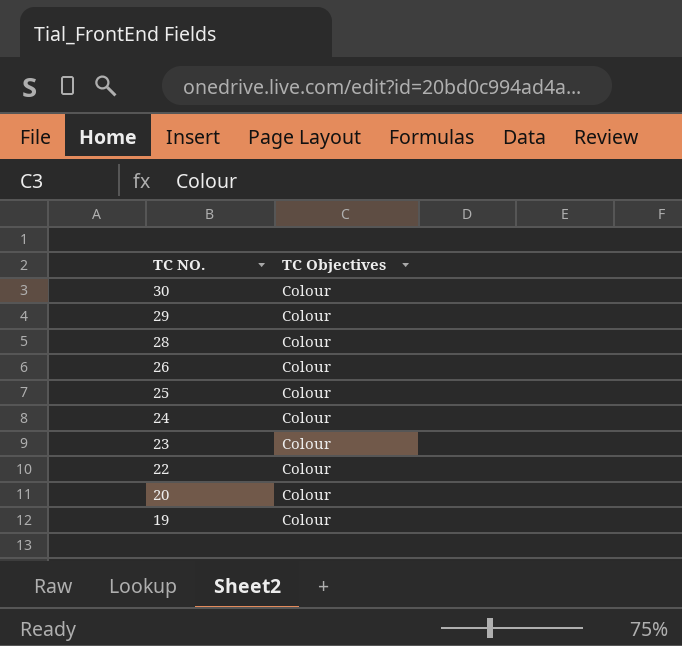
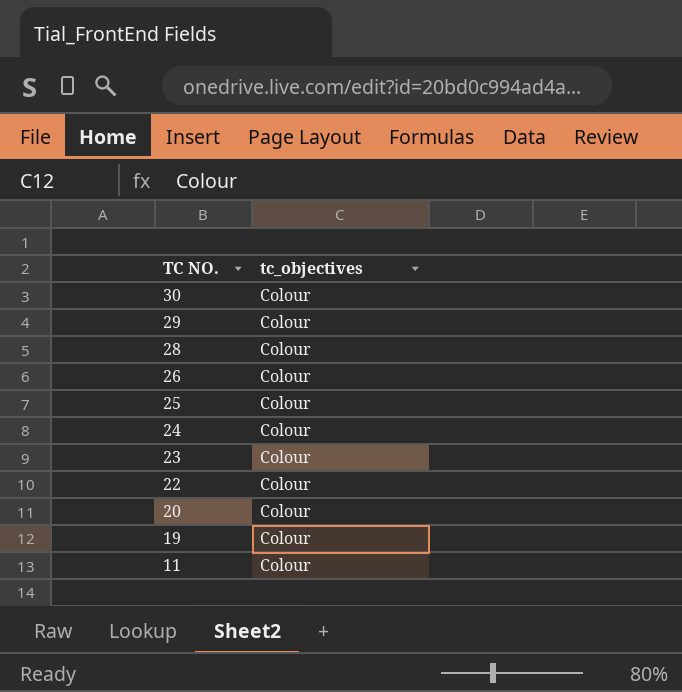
column name: TC Objectives -> tc_objectives
row 11: none -> Colour

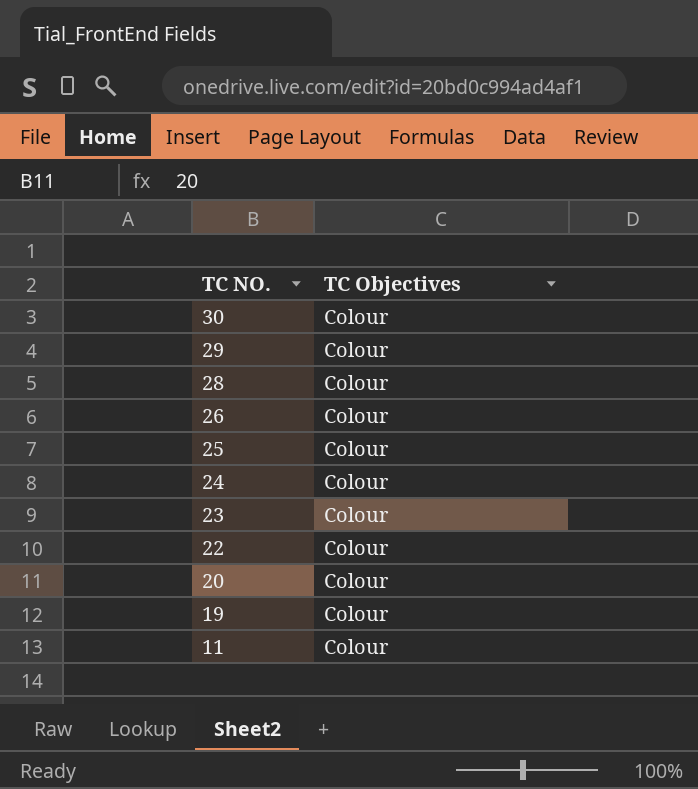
column name: tc_objectives -> TC Objectives

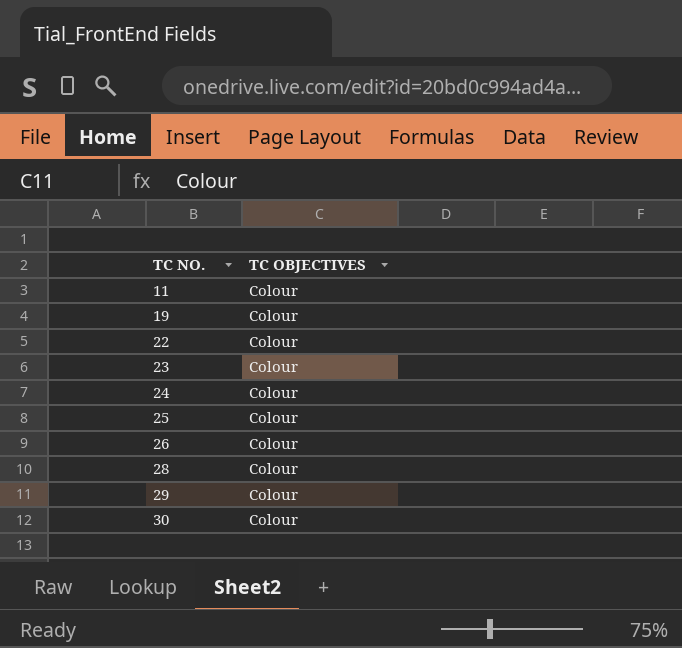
row order: TC NO. descending -> TC NO. ascending
column name: TC Objectives -> TC OBJECTIVES
row 20: Colour -> none

